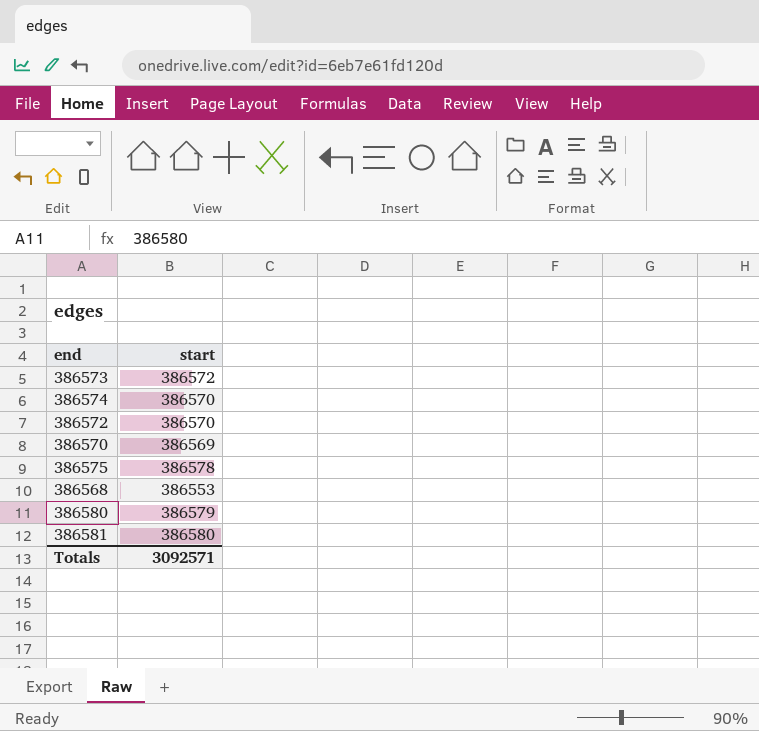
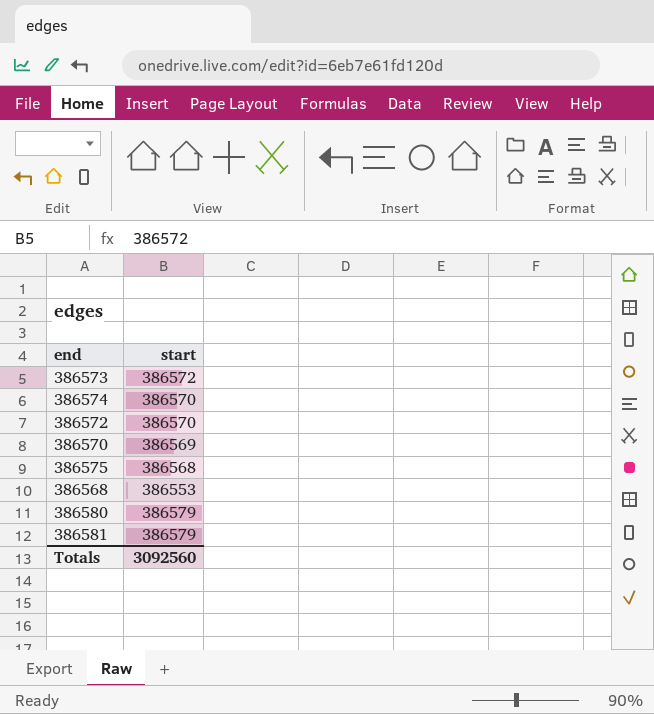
386575 | start: 386578 -> 386568
386581 | start: 386580 -> 386579
Totals | start: 3092571 -> 3092560

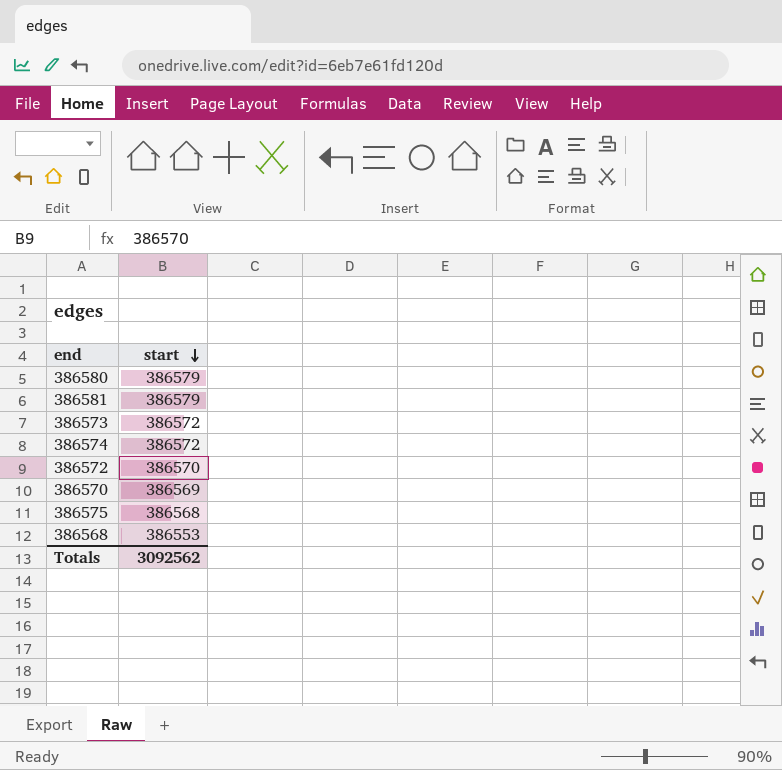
row order: none -> start descending
386574 | start: 386570 -> 386572
Totals | start: 3092560 -> 3092562

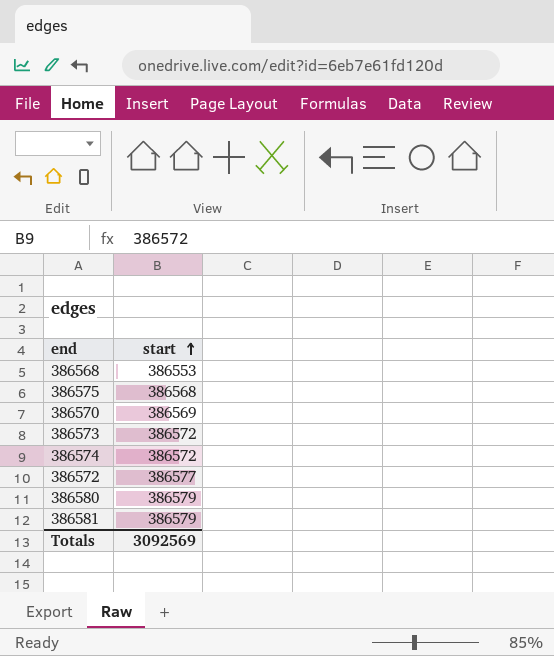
row order: start descending -> start ascending
386572 | start: 386570 -> 386577
Totals | start: 3092562 -> 3092569

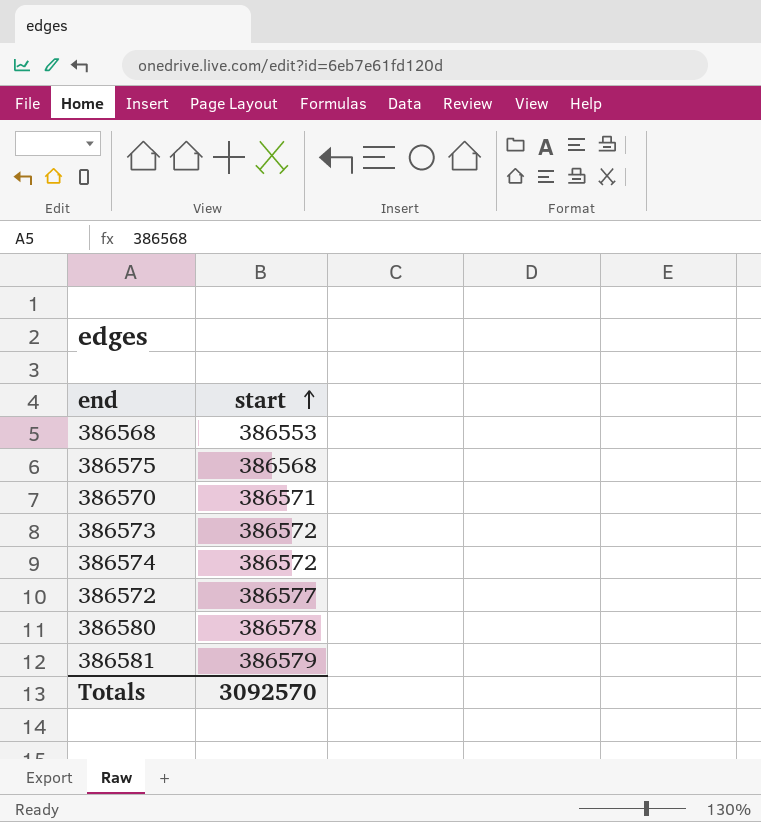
386570 | start: 386569 -> 386571
386580 | start: 386579 -> 386578
Totals | start: 3092569 -> 3092570

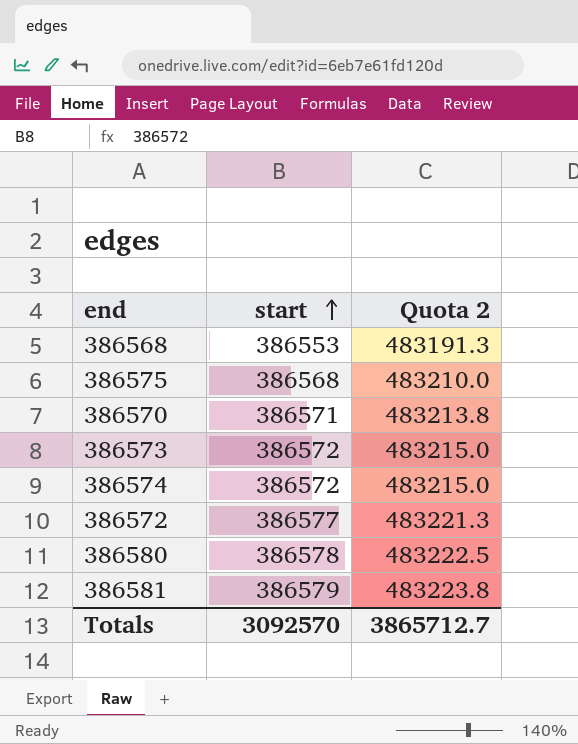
column Quota 2 | formula: none -> [start] * 1.25

